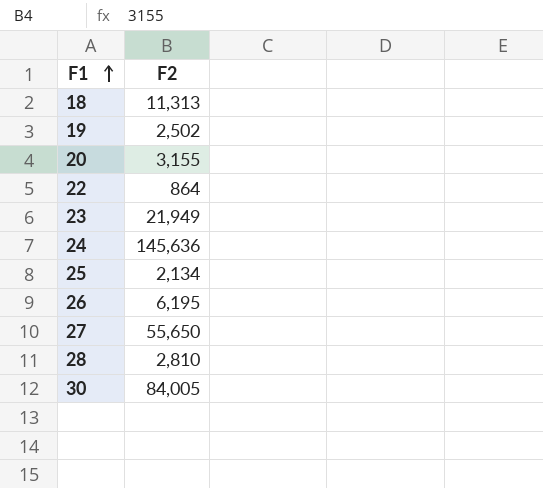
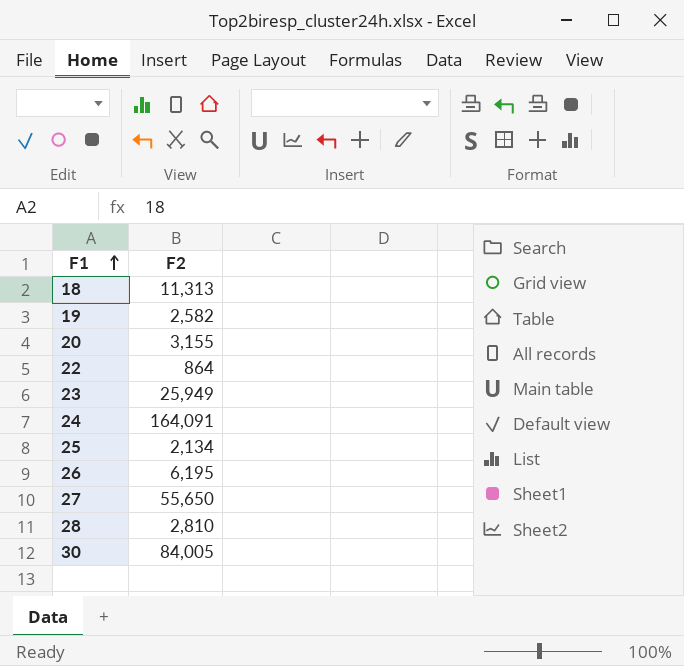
19 | F2: 2,502 -> 2,582
23 | F2: 21,949 -> 25,949
24 | F2: 145,636 -> 164,091

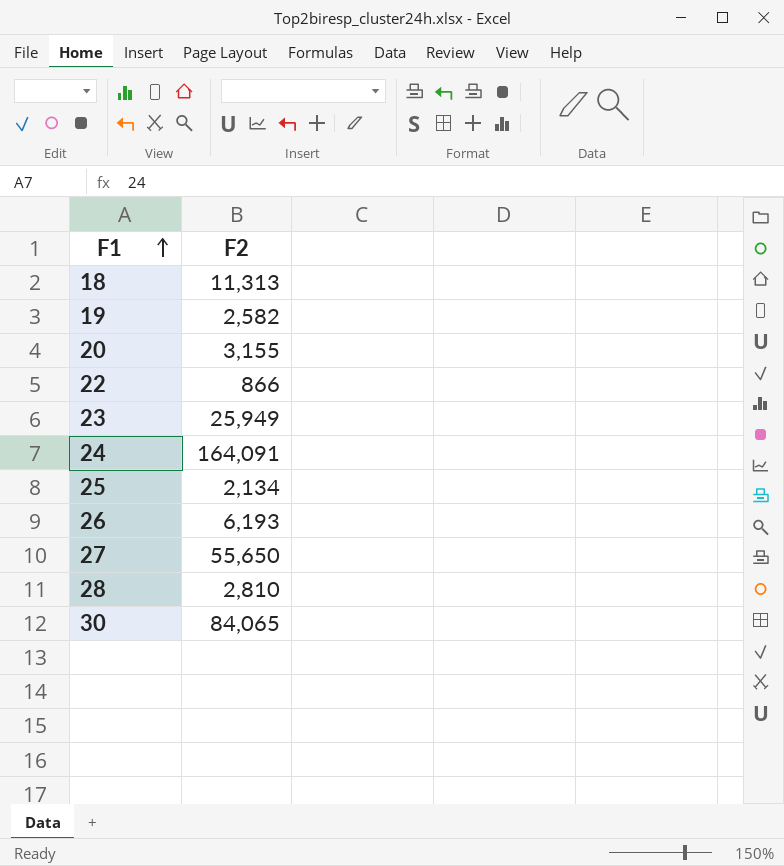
22 | F2: 864 -> 866
26 | F2: 6,195 -> 6,193
30 | F2: 84,005 -> 84,065

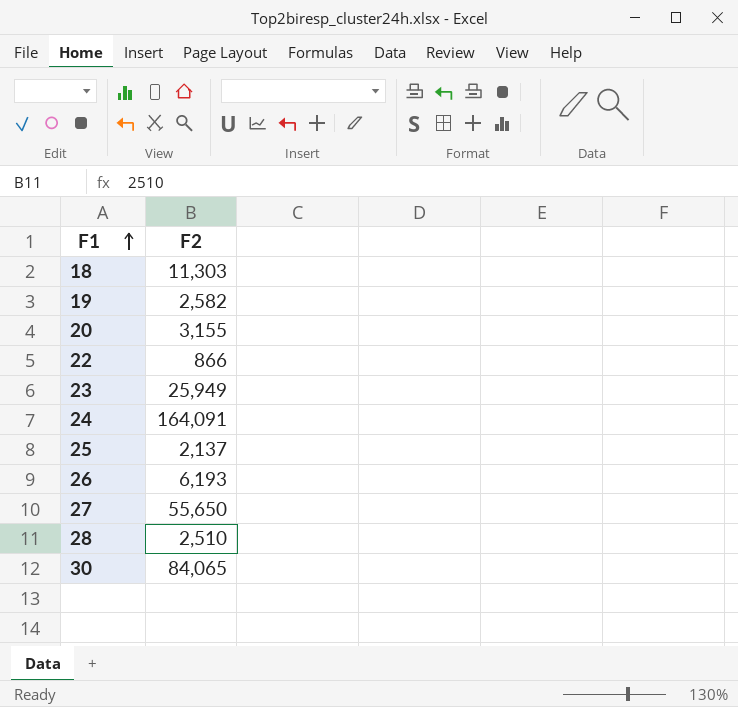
18 | F2: 11,313 -> 11,303
25 | F2: 2,134 -> 2,137
28 | F2: 2,810 -> 2,510

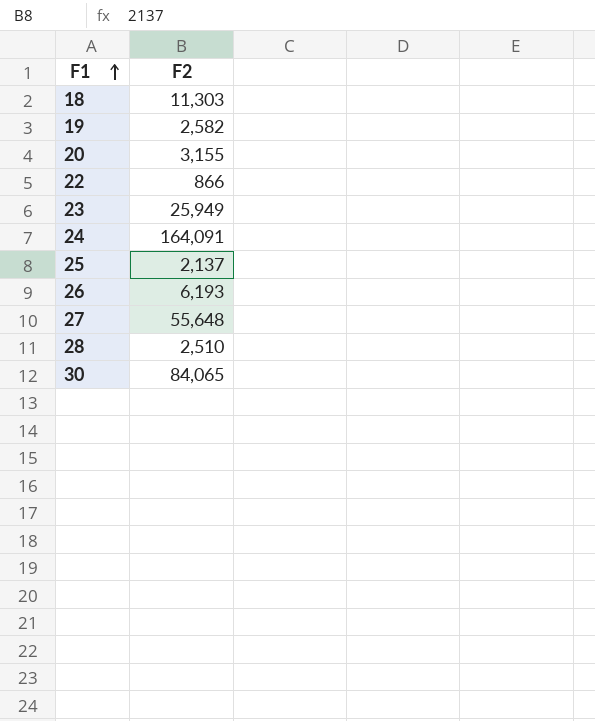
27 | F2: 55,650 -> 55,648

